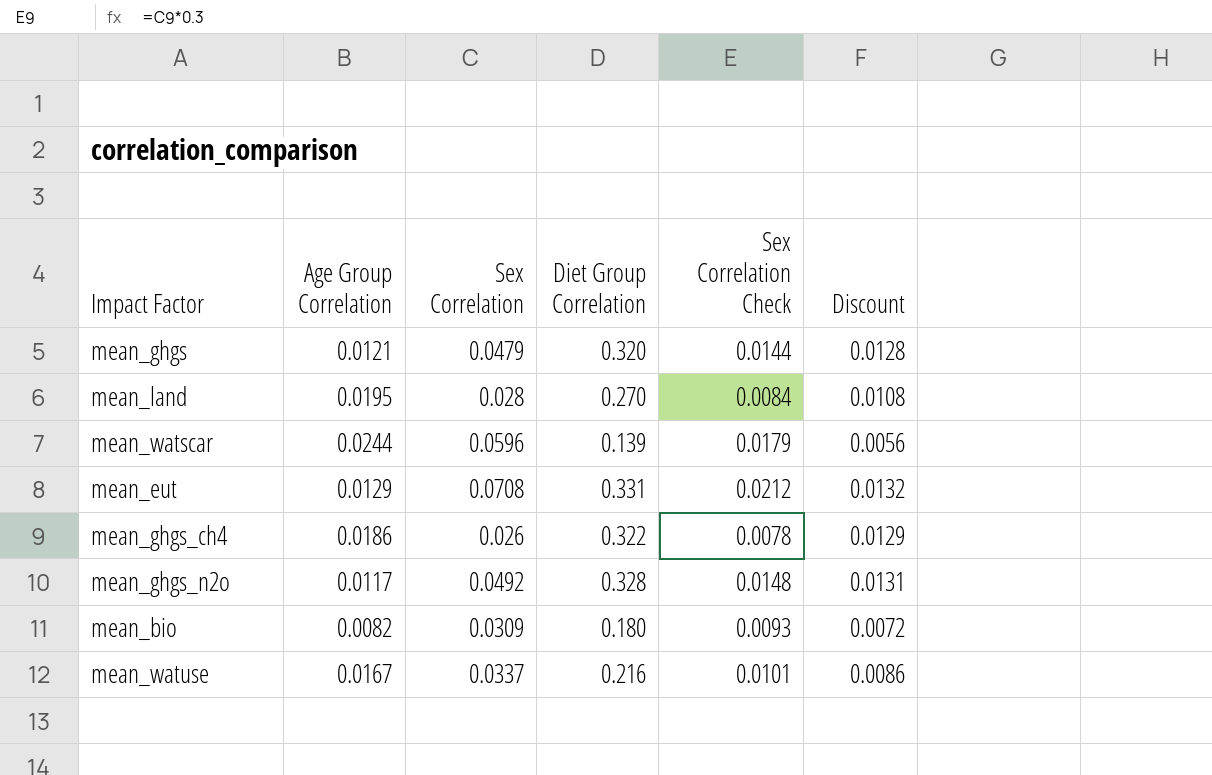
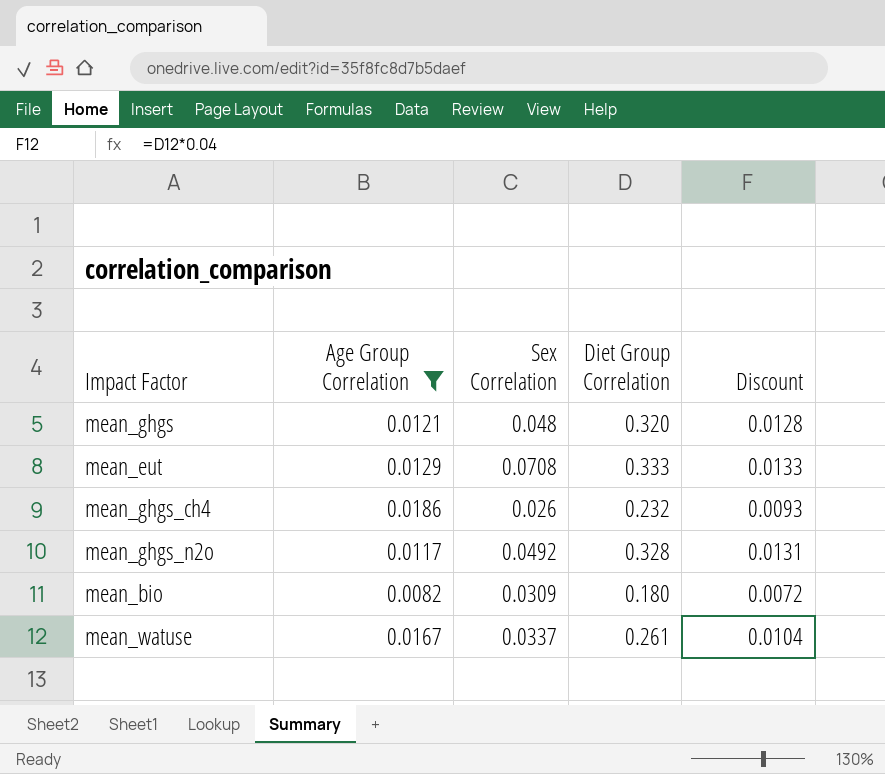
filter: none -> Age Group Correlation <= 0.0186
column Sex Correlation Check | formula: [Sex Correlation] * 0.3 -> none
mean_ghgs | Sex Correlation: 0.0479 -> 0.048
mean_eut | Diet Group Correlation: 0.331 -> 0.333
mean_eut | Discount: 0.0132 -> 0.0133
mean_ghgs_ch4 | Diet Group Correlation: 0.322 -> 0.232
mean_ghgs_ch4 | Discount: 0.0129 -> 0.0093
mean_watuse | Diet Group Correlation: 0.216 -> 0.261
mean_watuse | Discount: 0.0086 -> 0.0104

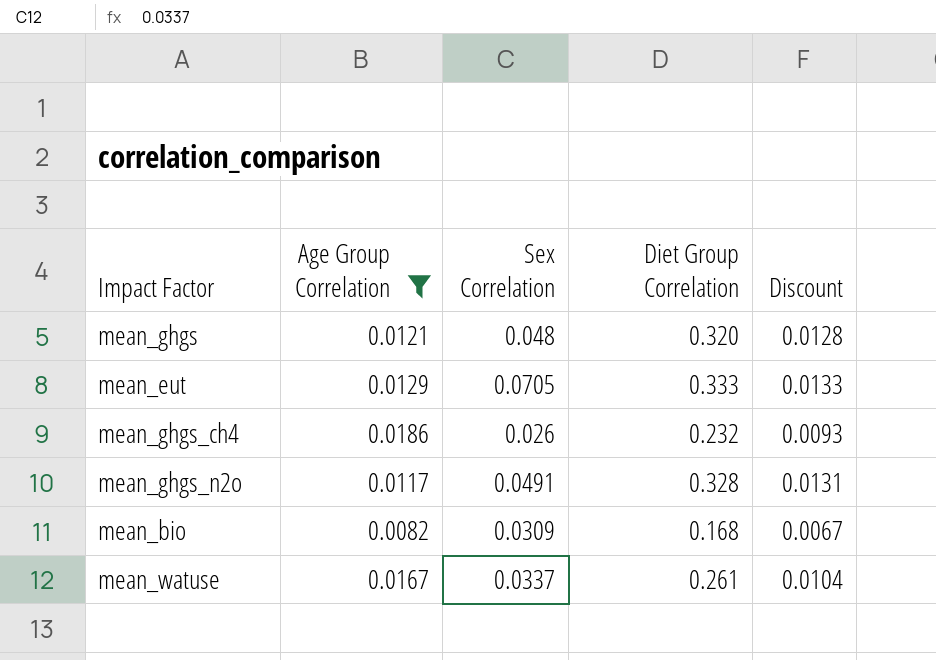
mean_eut | Sex Correlation: 0.0708 -> 0.0705
mean_ghgs_n2o | Sex Correlation: 0.0492 -> 0.0491
mean_bio | Diet Group Correlation: 0.180 -> 0.168
mean_bio | Discount: 0.0072 -> 0.0067

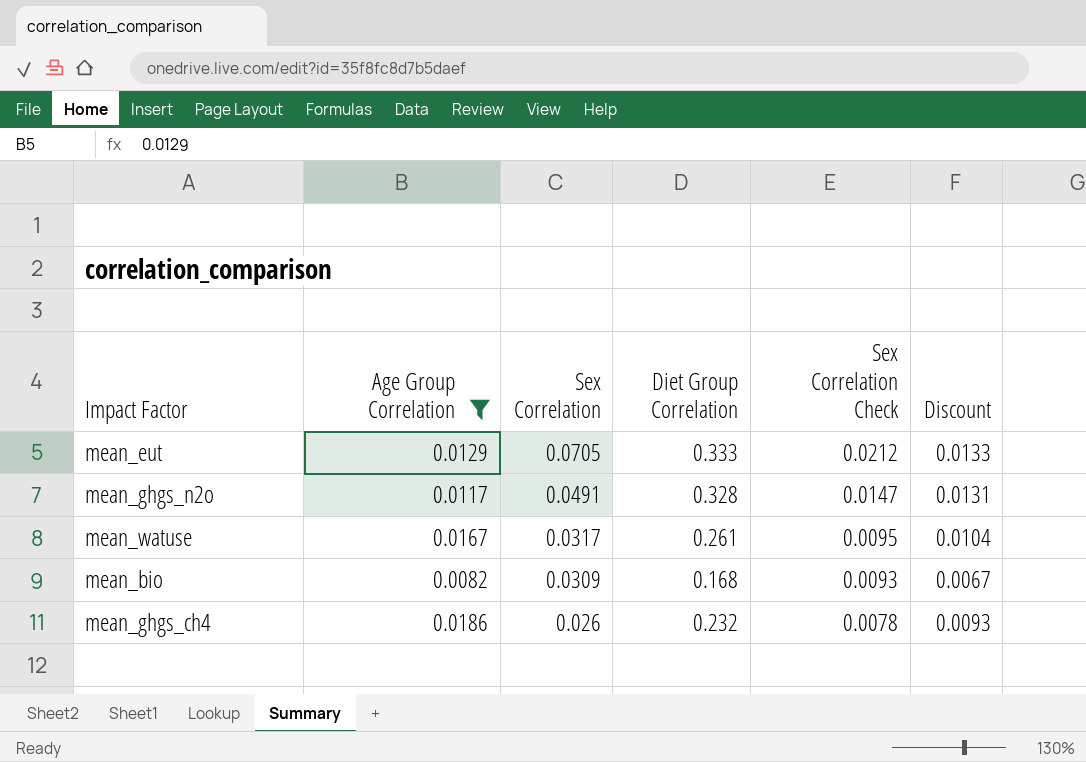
row order: none -> Sex Correlation descending
column Sex Correlation Check | formula: none -> [Sex Correlation] * 0.3
row mean_ghgs: 0.0121 | 0.048 | 0.320 | 0.0128 -> none
mean_watuse | Sex Correlation: 0.0337 -> 0.0317

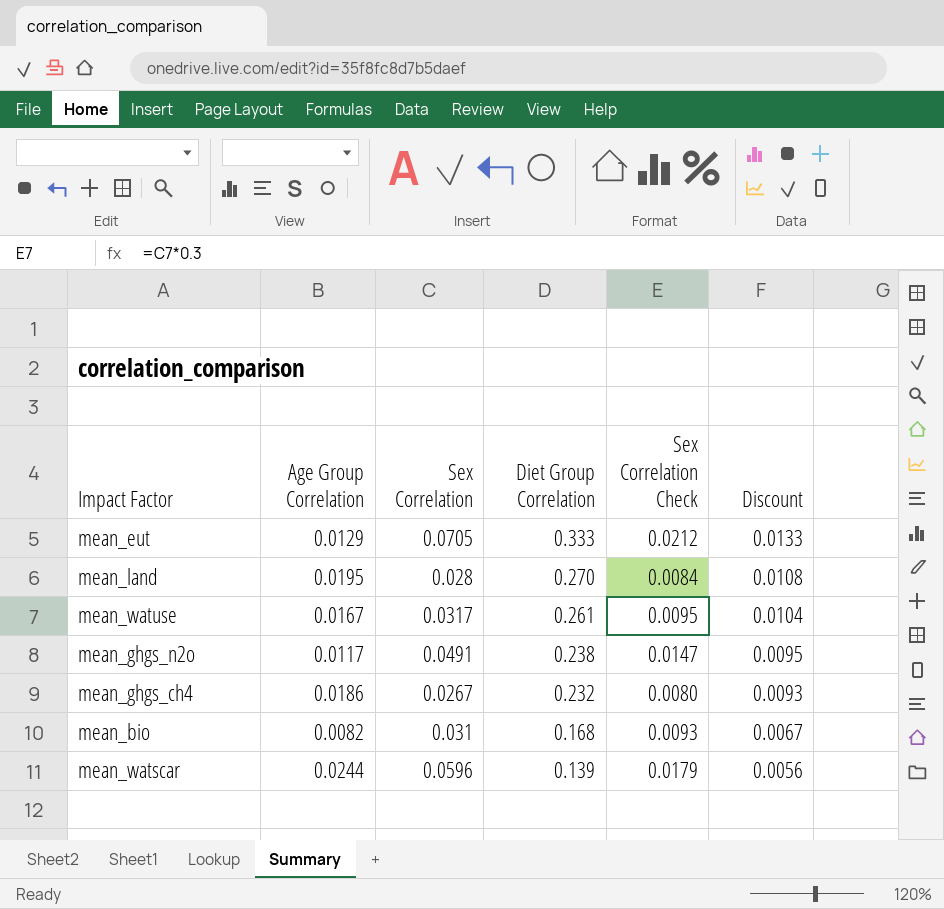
filter: Age Group Correlation <= 0.0186 -> none
row order: Sex Correlation descending -> Diet Group Correlation descending
mean_ghgs_n2o | Diet Group Correlation: 0.328 -> 0.238
mean_ghgs_n2o | Discount: 0.0131 -> 0.0095
mean_ghgs_ch4 | Sex Correlation: 0.026 -> 0.0267
mean_ghgs_ch4 | Sex Correlation Check: 0.0078 -> 0.0080
mean_bio | Sex Correlation: 0.0309 -> 0.031

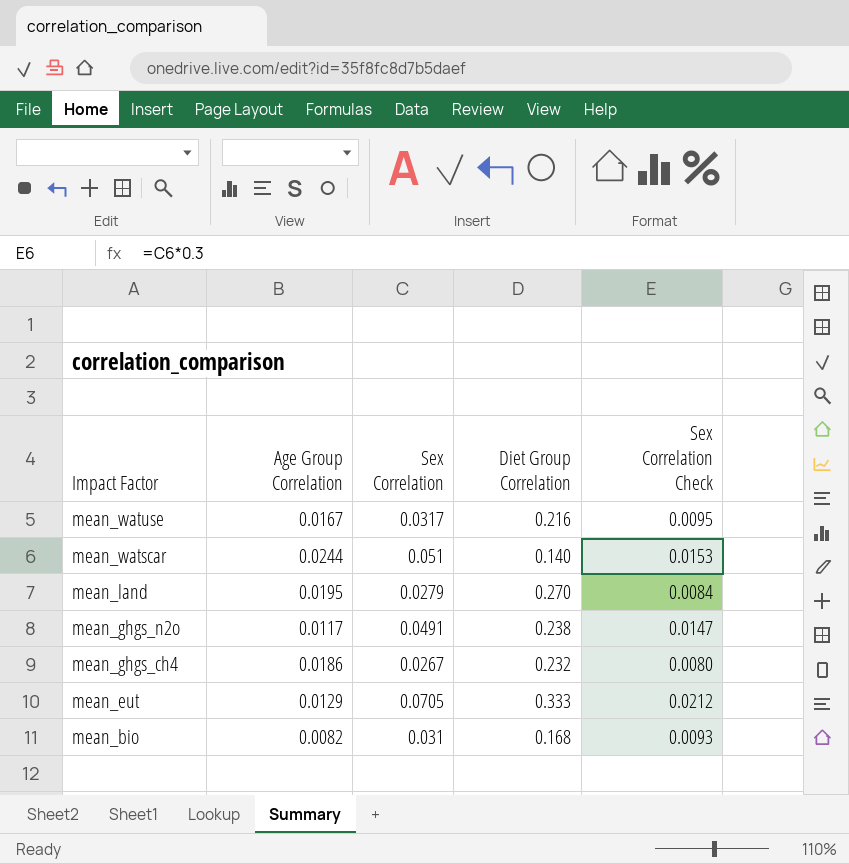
row order: Diet Group Correlation descending -> Impact Factor descending
column Discount | formula: [Diet Group Correlation] * 0.04 -> none
mean_watuse | Diet Group Correlation: 0.261 -> 0.216
mean_watscar | Sex Correlation: 0.0596 -> 0.051
mean_watscar | Diet Group Correlation: 0.139 -> 0.140
mean_watscar | Sex Correlation Check: 0.0179 -> 0.0153
mean_land | Sex Correlation: 0.028 -> 0.0279

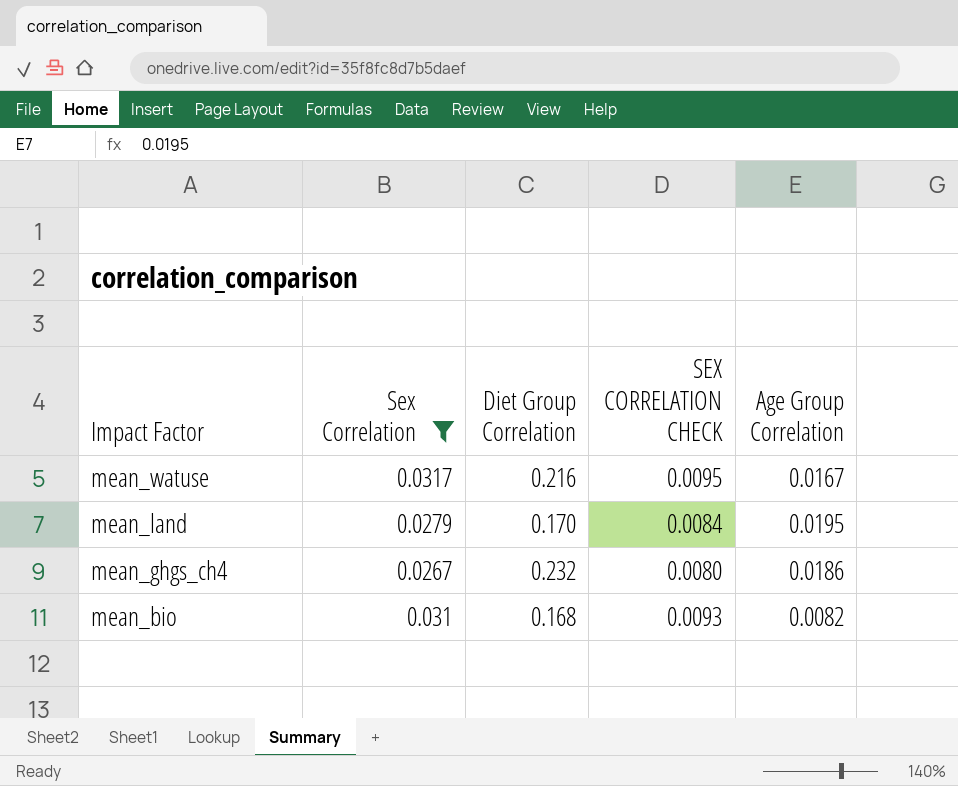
filter: none -> Sex Correlation <= 0.0317
column name: Sex Correlation Check -> SEX CORRELATION CHECK
column Age Group Correlation | position: 2 -> 5
mean_land | Diet Group Correlation: 0.270 -> 0.170

